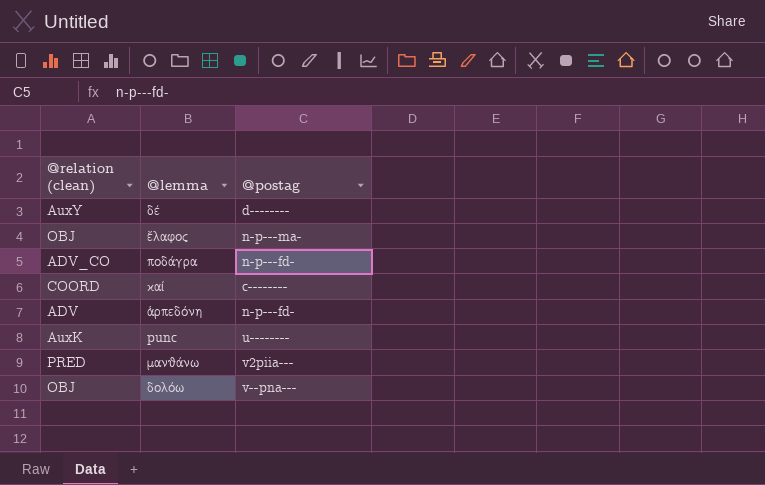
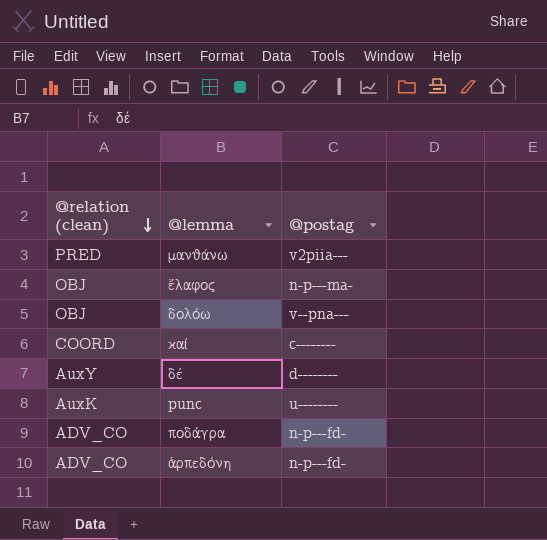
row order: none -> @relation (clean) descending
ἁρπεδόνη | @relation (clean): ADV -> ADV_CO

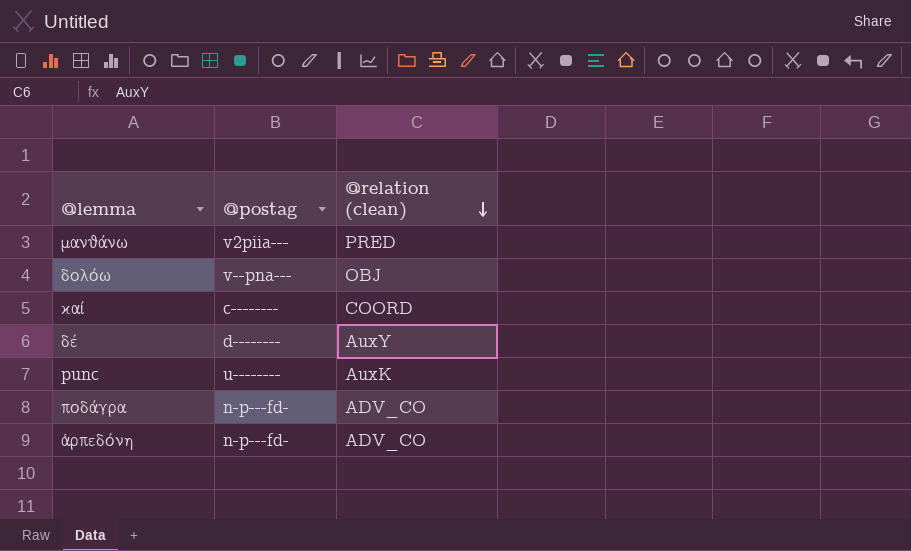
column @relation (clean) | position: 1 -> 3
row ἔλαφος: OBJ | n-p---ma- -> none

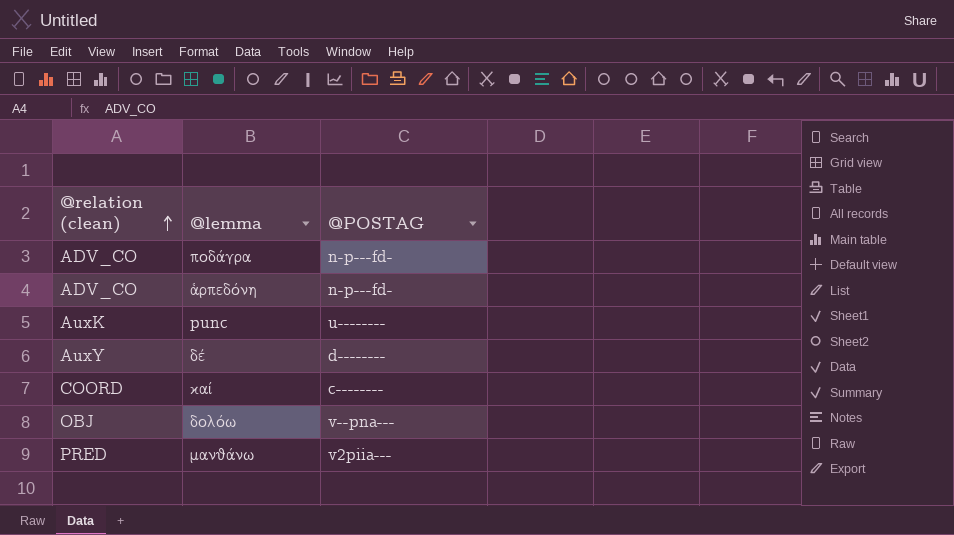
row order: @relation (clean) descending -> @relation (clean) ascending
column @relation (clean) | position: 3 -> 1
column name: @postag -> @POSTAG

